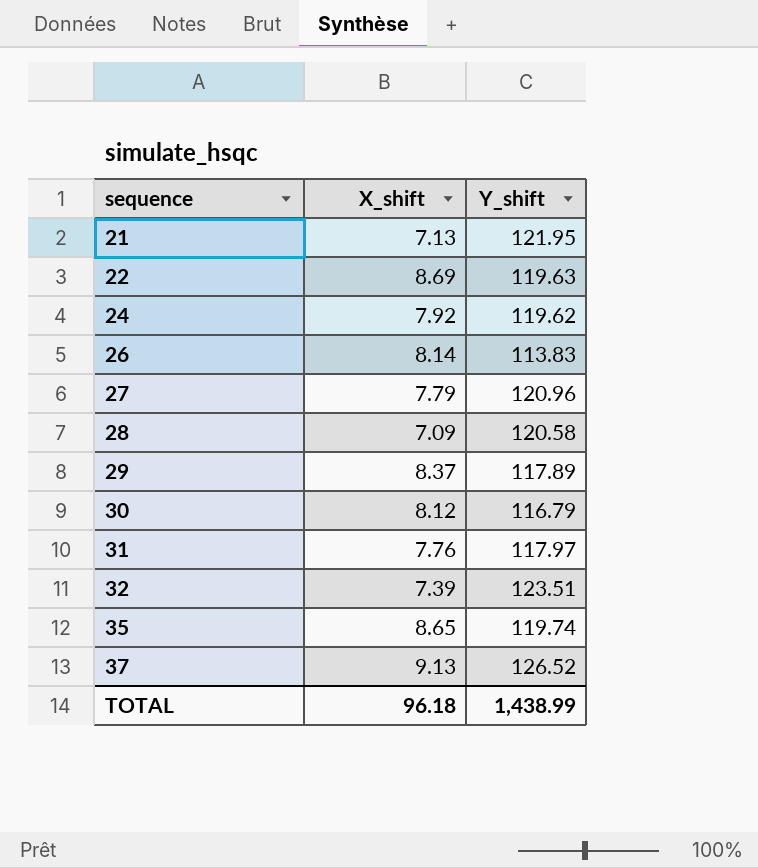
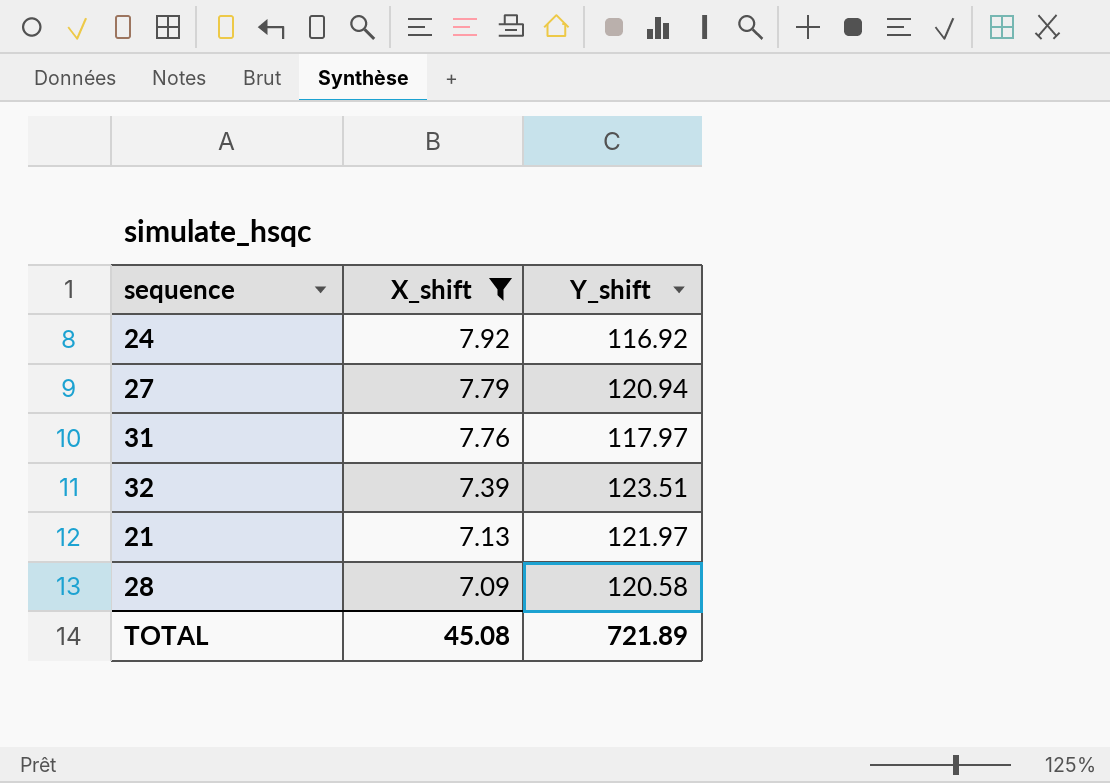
filter: none -> X_shift <= 7.92
row order: sequence ascending -> X_shift descending
24 | Y_shift: 119.62 -> 116.92
27 | Y_shift: 120.96 -> 120.94
21 | Y_shift: 121.95 -> 121.97
TOTAL | X_shift: 96.18 -> 45.08
TOTAL | Y_shift: 1,438.99 -> 721.89

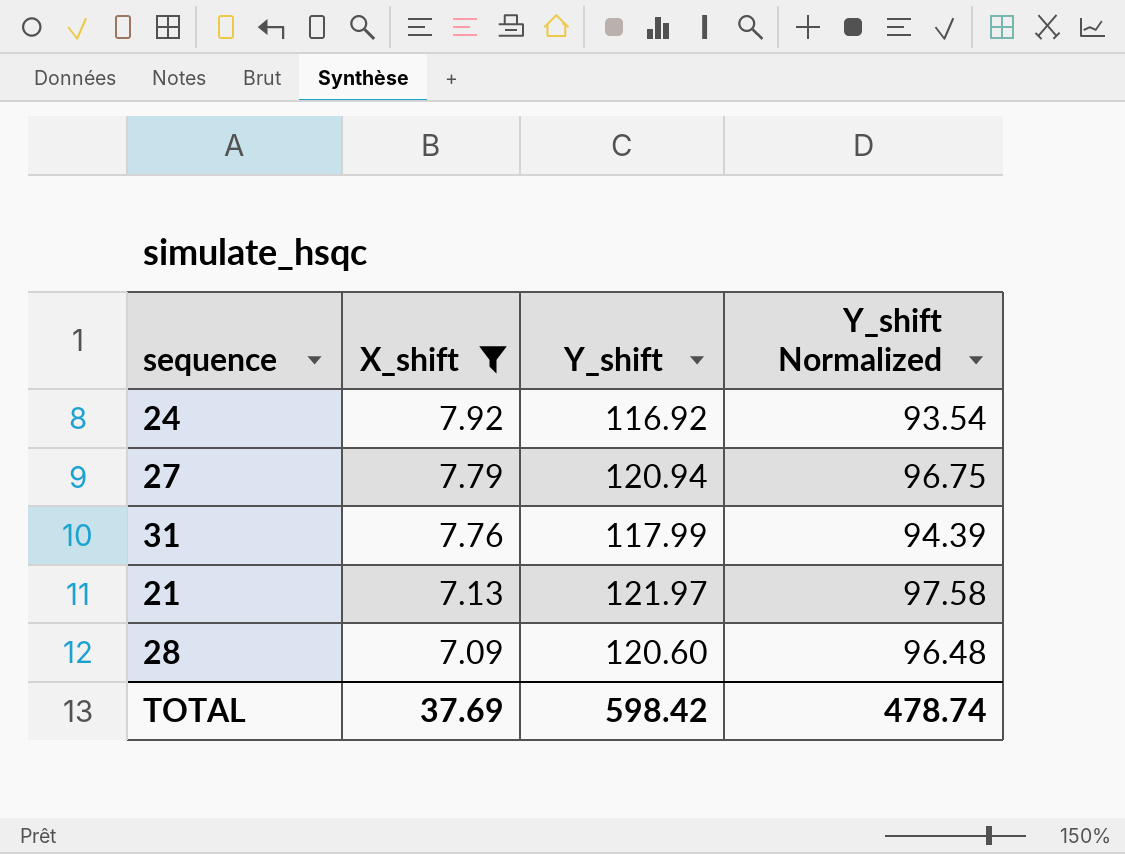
column Y_shift Normalized | formula: none -> [Y_shift] * 0.8
row 32: 7.39 | 123.51 -> none
31 | Y_shift: 117.97 -> 117.99
28 | Y_shift: 120.58 -> 120.60
TOTAL | X_shift: 45.08 -> 37.69
TOTAL | Y_shift: 721.89 -> 598.42

